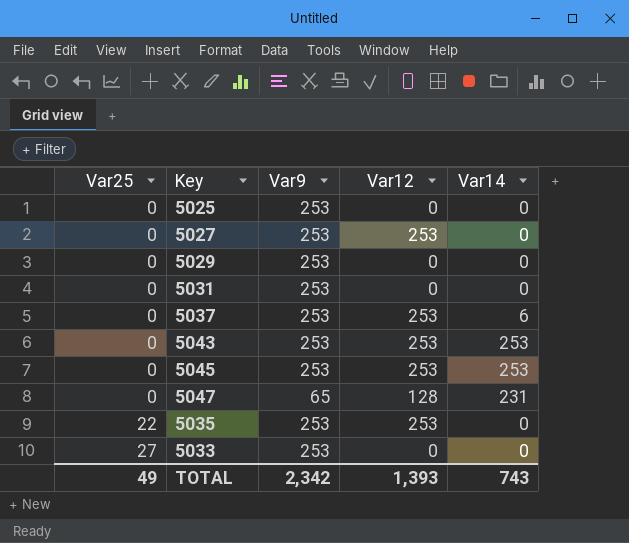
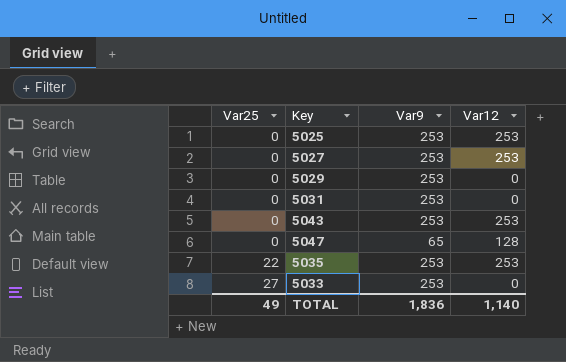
column Var14 | position: 5 -> none
row 5037: 0 | 253 | 253 | 6 -> none
row 5045: 0 | 253 | 253 | 253 -> none
5025 | Var12: 0 -> 253
TOTAL | Var9: 2,342 -> 1,836
TOTAL | Var12: 1,393 -> 1,140

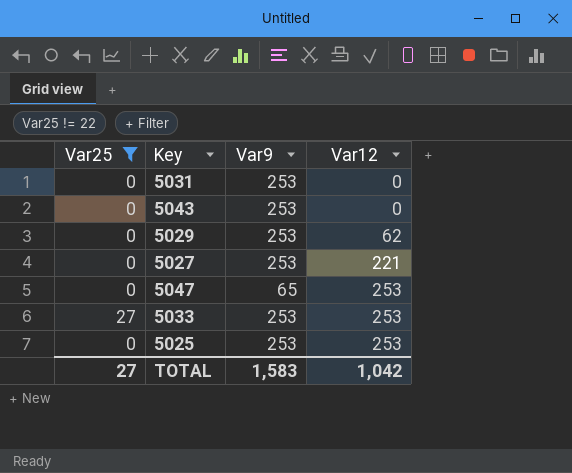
filter: none -> Var25 != 22
row order: Var25 ascending -> Var12 ascending
5043 | Var12: 253 -> 0
5029 | Var12: 0 -> 62
5027 | Var12: 253 -> 221
5047 | Var12: 128 -> 253
5033 | Var12: 0 -> 253
TOTAL | Var25: 49 -> 27
TOTAL | Var9: 1,836 -> 1,583
TOTAL | Var12: 1,140 -> 1,042

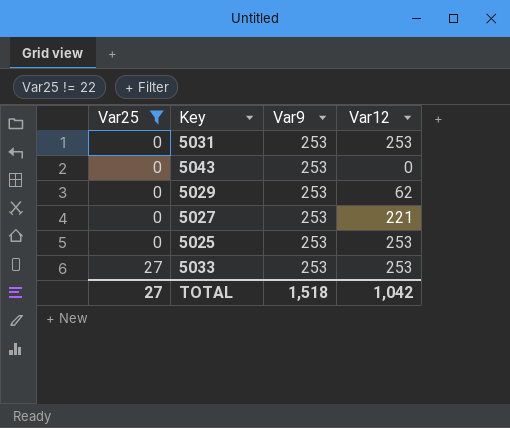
row order: Var12 ascending -> Var25 ascending
row 5047: 0 | 65 | 253 -> none
5031 | Var12: 0 -> 253
TOTAL | Var9: 1,583 -> 1,518

